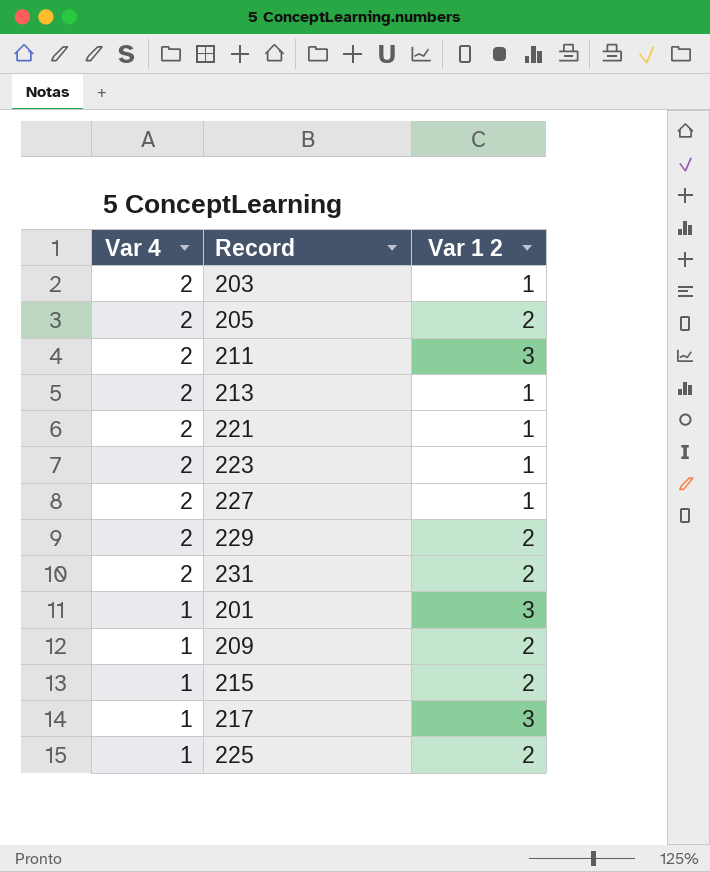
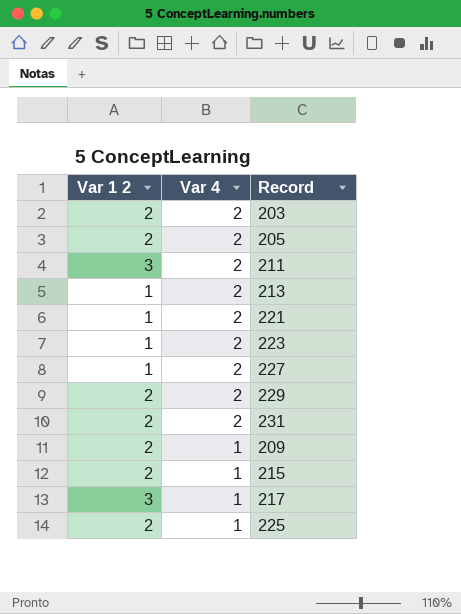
column Var 1 2 | position: 3 -> 1
row 201: 1 | 3 -> none
203 | Var 1 2: 1 -> 2

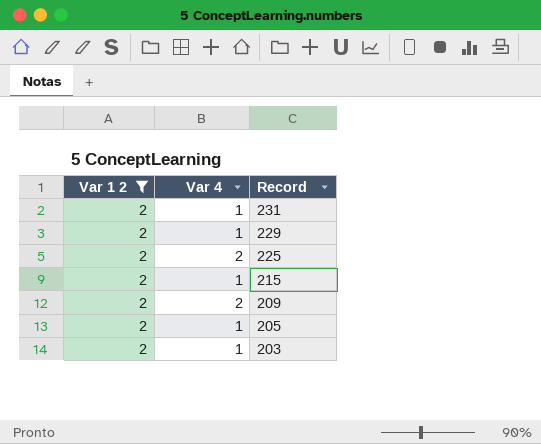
filter: none -> Var 1 2 = 2
row order: Var 4 descending -> Record descending
231 | Var 4: 2 -> 1
229 | Var 4: 2 -> 1
225 | Var 4: 1 -> 2
209 | Var 4: 1 -> 2
205 | Var 4: 2 -> 1
203 | Var 4: 2 -> 1

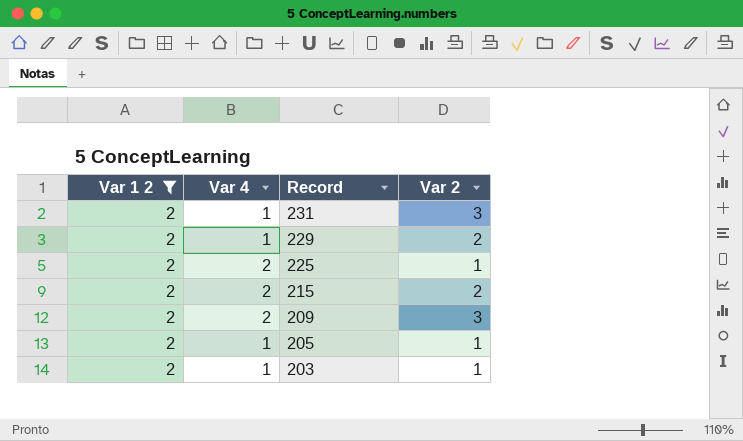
column Var 2 | position: none -> 4
215 | Var 4: 1 -> 2

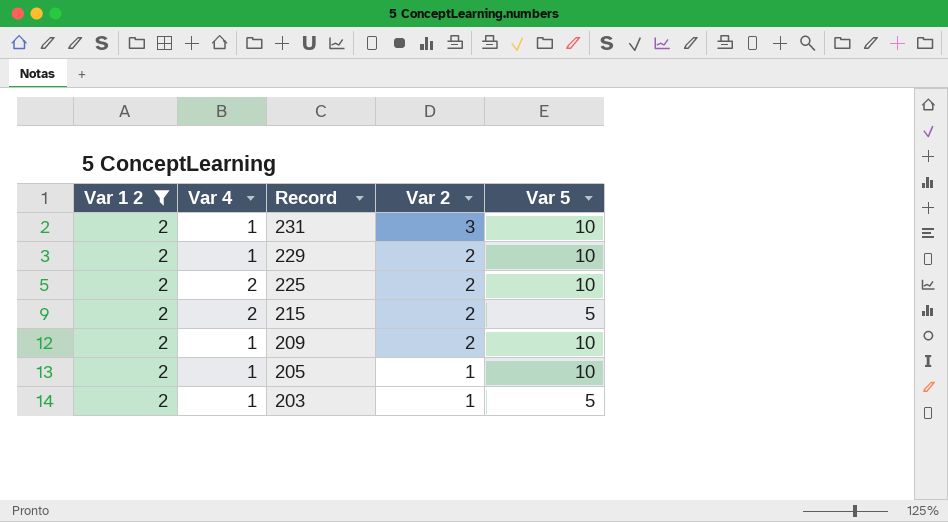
column Var 5 | position: none -> 5
225 | Var 2: 1 -> 2
209 | Var 4: 2 -> 1
209 | Var 2: 3 -> 2

